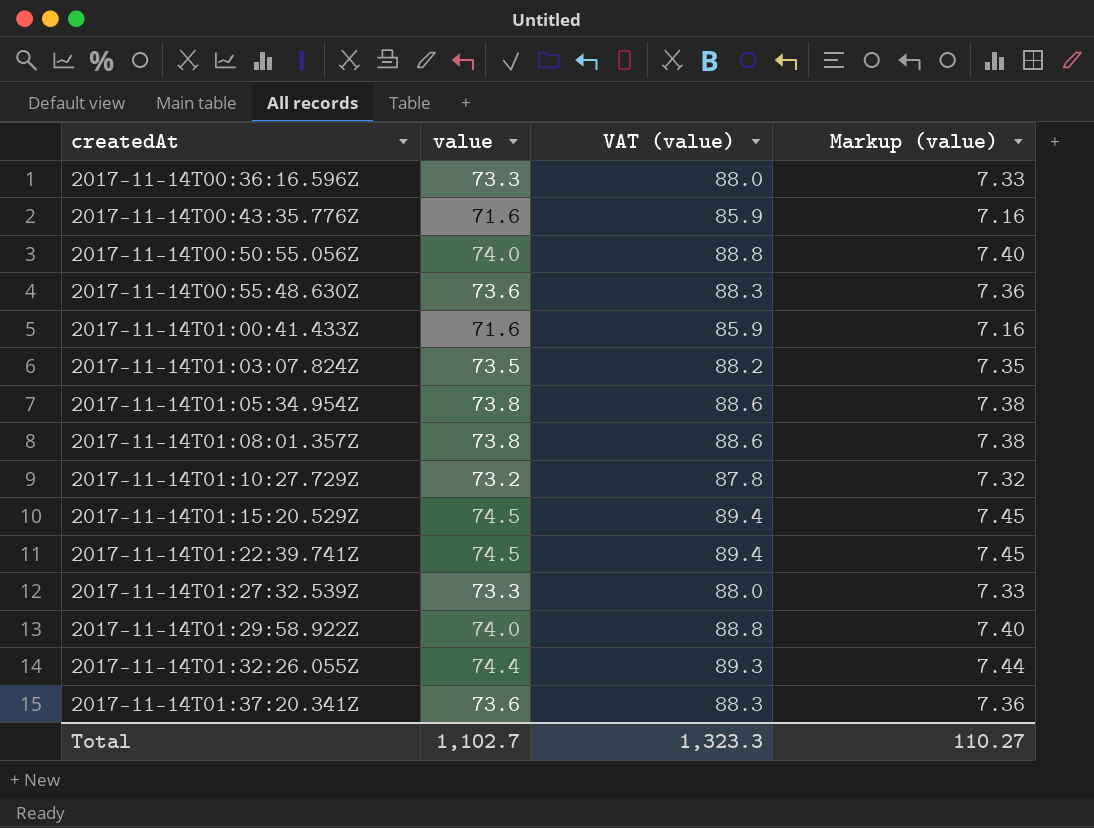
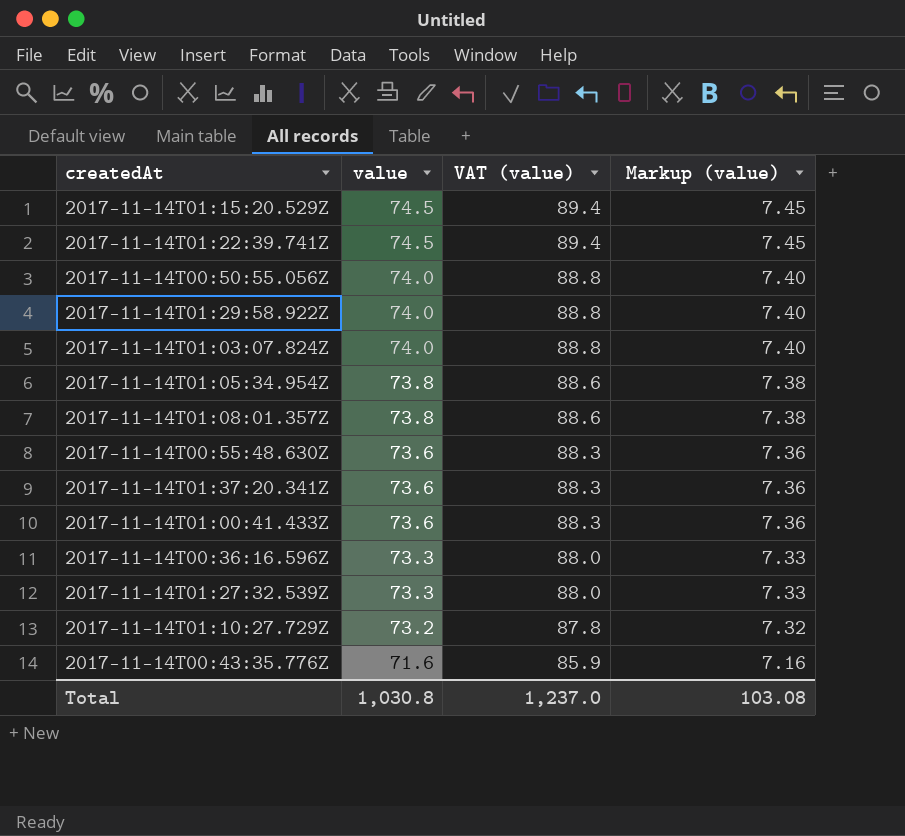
row order: createdAt ascending -> value descending
row 2017-11-14T01:32:26.055Z: 74.4 | 89.3 | 7.44 -> none
2017-11-14T01:03:07.824Z | value: 73.5 -> 74.0
2017-11-14T01:03:07.824Z | VAT (value): 88.2 -> 88.8
2017-11-14T01:03:07.824Z | Markup (value): 7.35 -> 7.40
2017-11-14T01:00:41.433Z | value: 71.6 -> 73.6
2017-11-14T01:00:41.433Z | VAT (value): 85.9 -> 88.3
2017-11-14T01:00:41.433Z | Markup (value): 7.16 -> 7.36
Total | value: 1,102.7 -> 1,030.8
Total | VAT (value): 1,323.3 -> 1,237.0
Total | Markup (value): 110.27 -> 103.08

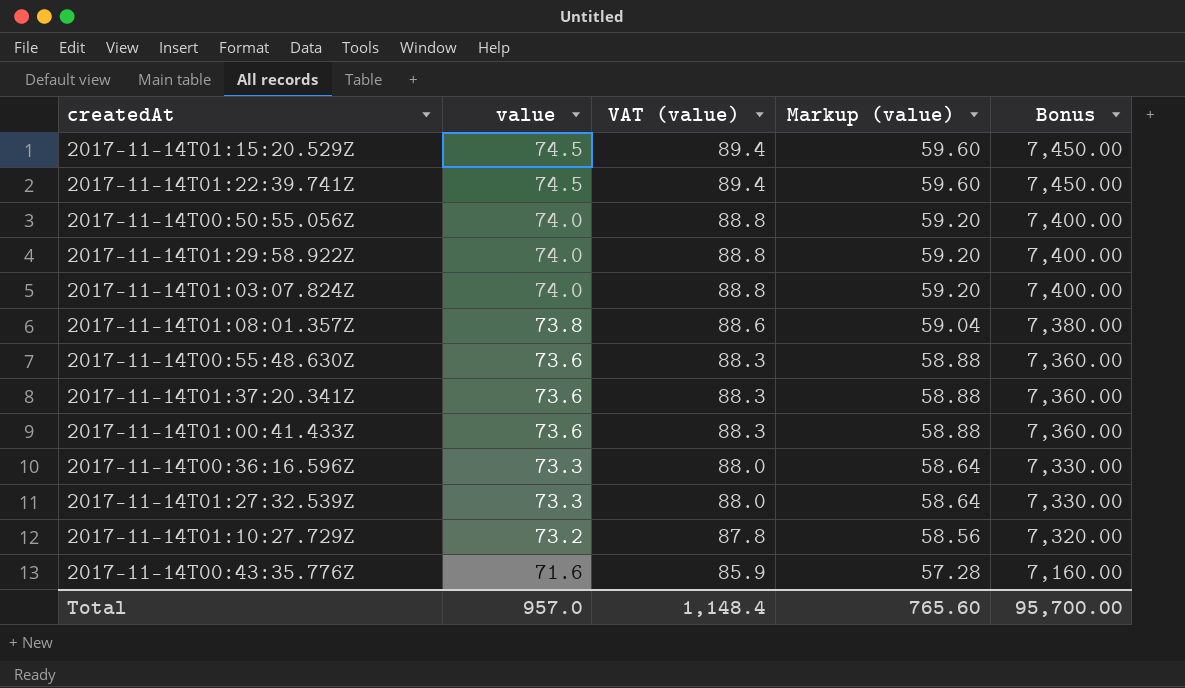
column Markup (value) | formula: [value] * 0.1 -> [value] * 0.8
column Bonus | formula: none -> [value] * 100
row 2017-11-14T01:05:34.954Z: 73.8 | 88.6 | 7.38 -> none
Total | value: 1,030.8 -> 957.0
Total | VAT (value): 1,237.0 -> 1,148.4
Total | Markup (value): 103.08 -> 765.60

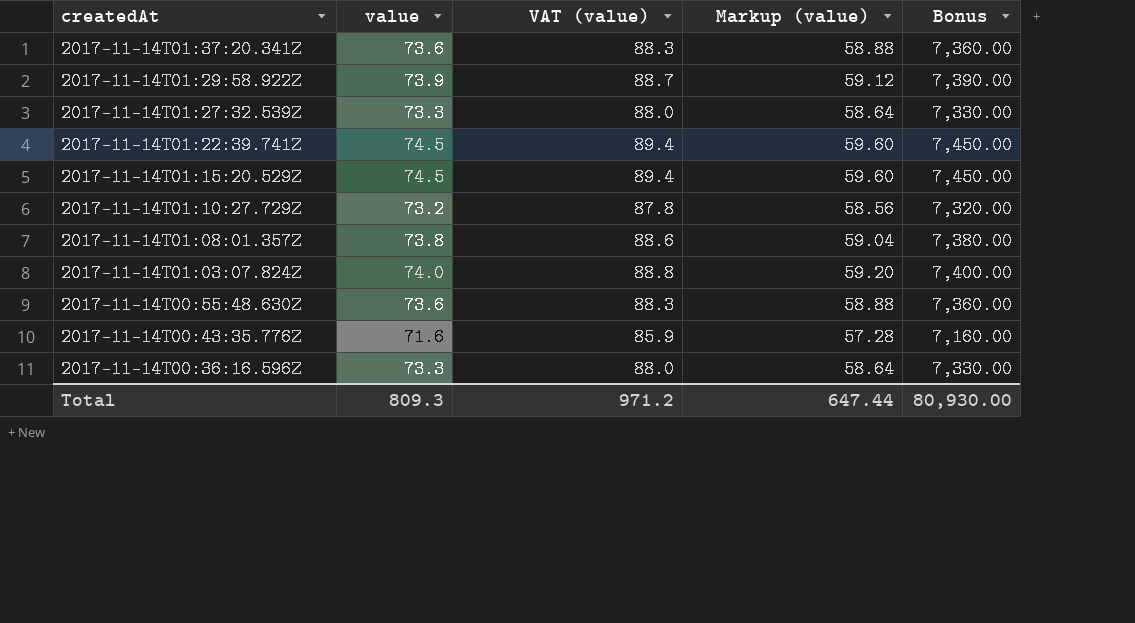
row order: value descending -> createdAt descending
row 2017-11-14T00:50:55.056Z: 74.0 | 88.8 | 59.20 | 7,400.00 -> none
row 2017-11-14T01:00:41.433Z: 73.6 | 88.3 | 58.88 | 7,360.00 -> none
2017-11-14T01:29:58.922Z | value: 74.0 -> 73.9
2017-11-14T01:29:58.922Z | VAT (value): 88.8 -> 88.7
2017-11-14T01:29:58.922Z | Markup (value): 59.20 -> 59.12
2017-11-14T01:29:58.922Z | Bonus: 7,400.00 -> 7,390.00
Total | value: 957.0 -> 809.3
Total | VAT (value): 1,148.4 -> 971.2
Total | Markup (value): 765.60 -> 647.44
Total | Bonus: 95,700.00 -> 80,930.00

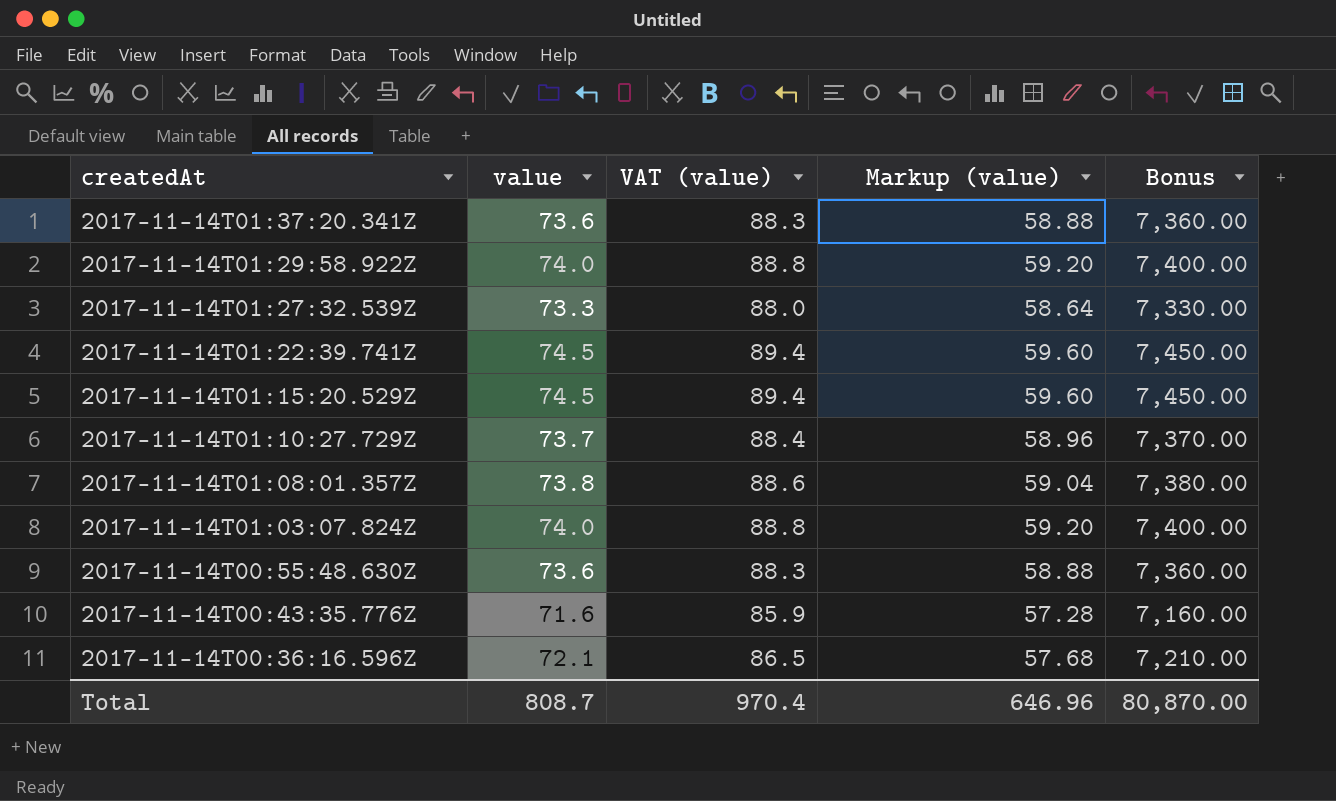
2017-11-14T01:29:58.922Z | value: 73.9 -> 74.0
2017-11-14T01:29:58.922Z | VAT (value): 88.7 -> 88.8
2017-11-14T01:29:58.922Z | Markup (value): 59.12 -> 59.20
2017-11-14T01:29:58.922Z | Bonus: 7,390.00 -> 7,400.00
2017-11-14T01:10:27.729Z | value: 73.2 -> 73.7
2017-11-14T01:10:27.729Z | VAT (value): 87.8 -> 88.4
2017-11-14T01:10:27.729Z | Markup (value): 58.56 -> 58.96
2017-11-14T01:10:27.729Z | Bonus: 7,320.00 -> 7,370.00
2017-11-14T00:36:16.596Z | value: 73.3 -> 72.1
2017-11-14T00:36:16.596Z | VAT (value): 88.0 -> 86.5
2017-11-14T00:36:16.596Z | Markup (value): 58.64 -> 57.68
2017-11-14T00:36:16.596Z | Bonus: 7,330.00 -> 7,210.00
Total | value: 809.3 -> 808.7
Total | VAT (value): 971.2 -> 970.4
Total | Markup (value): 647.44 -> 646.96
Total | Bonus: 80,930.00 -> 80,870.00

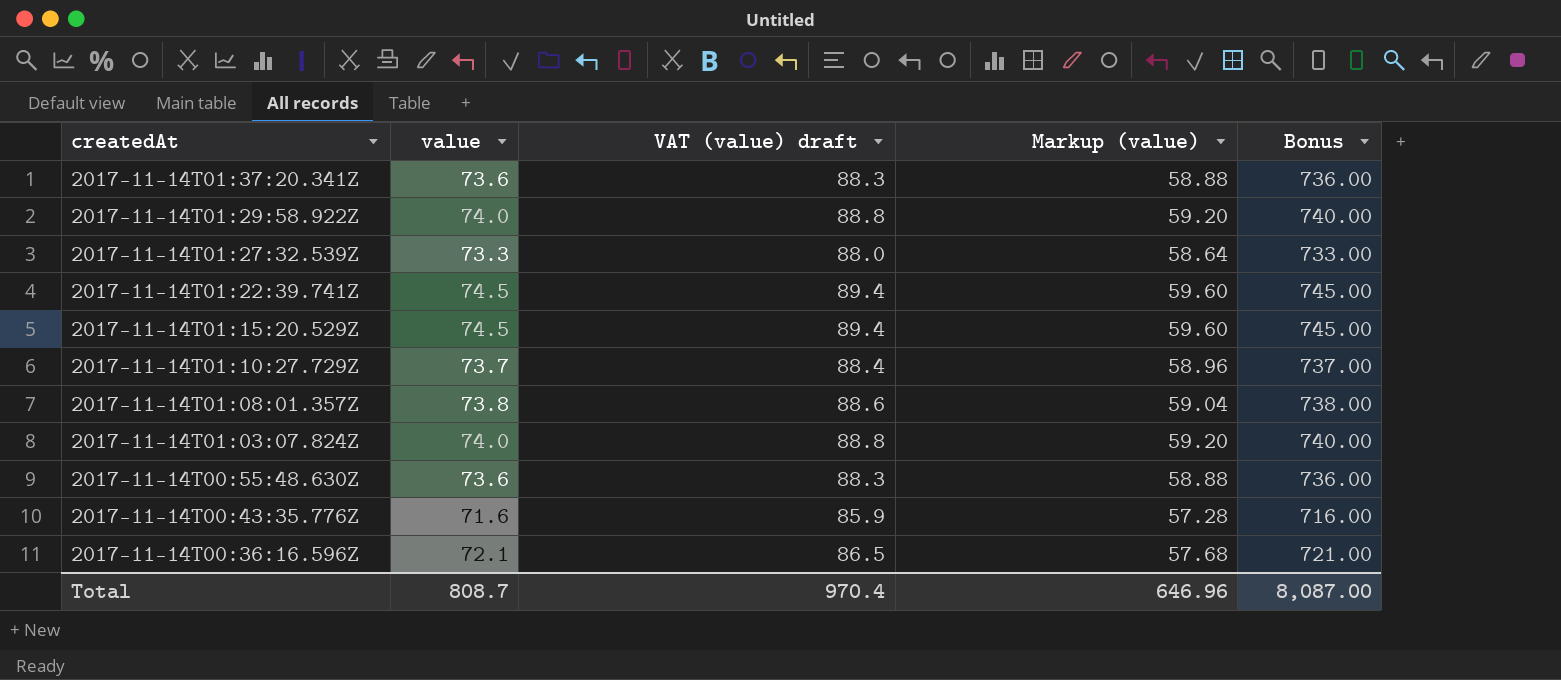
column name: VAT (value) -> VAT (value) draft
column Bonus | formula: [value] * 100 -> [value] * 10
Total | Bonus: 80,870.00 -> 8,087.00

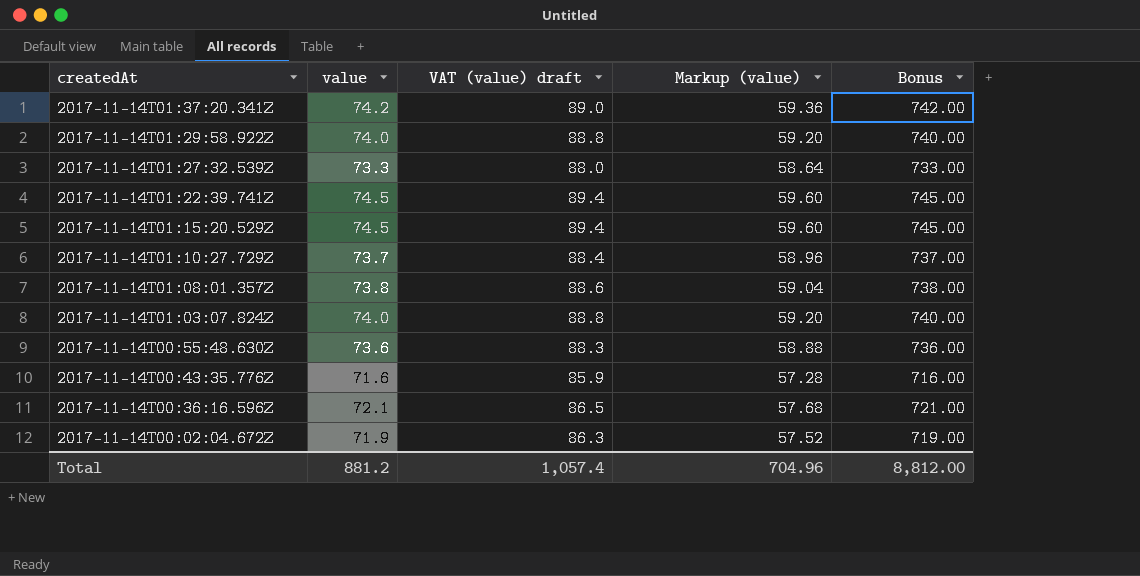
2017-11-14T01:37:20.341Z | value: 73.6 -> 74.2
2017-11-14T01:37:20.341Z | VAT (value) draft: 88.3 -> 89.0
2017-11-14T01:37:20.341Z | Markup (value): 58.88 -> 59.36
2017-11-14T01:37:20.341Z | Bonus: 736.00 -> 742.00
row 2017-11-14T00:02:04.672Z: none -> 71.9 | 86.3 | 57.52 | 719.00
Total | value: 808.7 -> 881.2
Total | VAT (value) draft: 970.4 -> 1,057.4
Total | Markup (value): 646.96 -> 704.96
Total | Bonus: 8,087.00 -> 8,812.00

